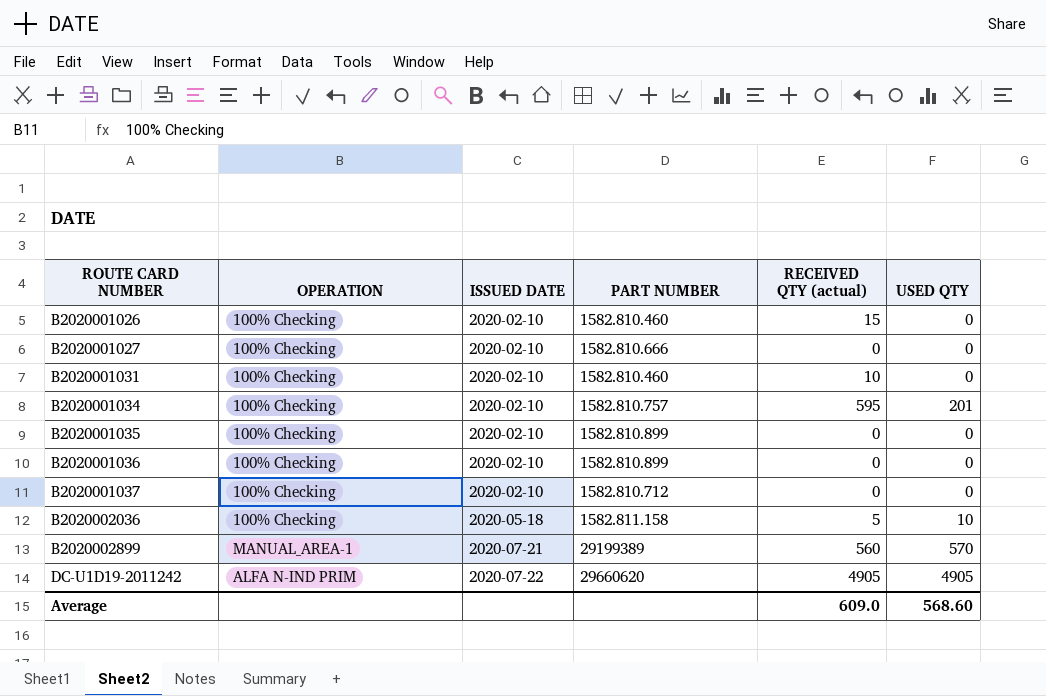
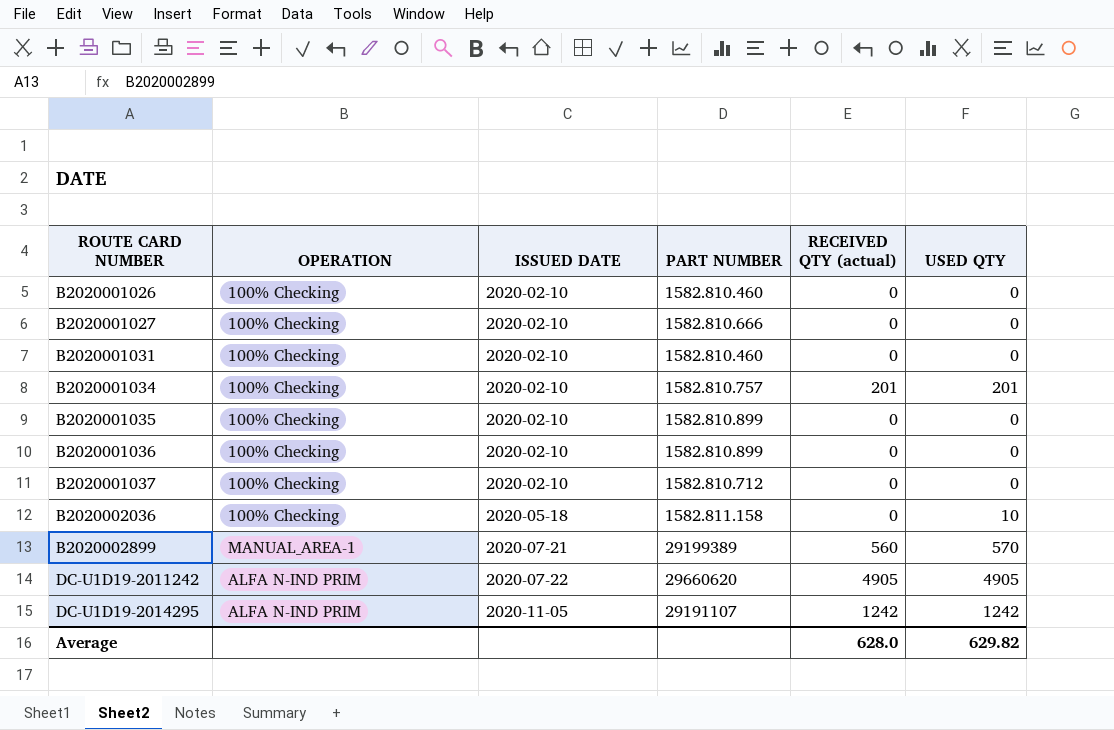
B2020001026 | RECEIVED QTY (actual): 15 -> 0
B2020001031 | RECEIVED QTY (actual): 10 -> 0
B2020001034 | RECEIVED QTY (actual): 595 -> 201
B2020002036 | RECEIVED QTY (actual): 5 -> 0
row DC-U1D19-2014295: none -> ALFA N-IND PRIM | 2020-11-05 | 29191107 | 1242 | 1242
Average | RECEIVED QTY (actual): 609.0 -> 628.0
Average | USED QTY: 568.60 -> 629.82

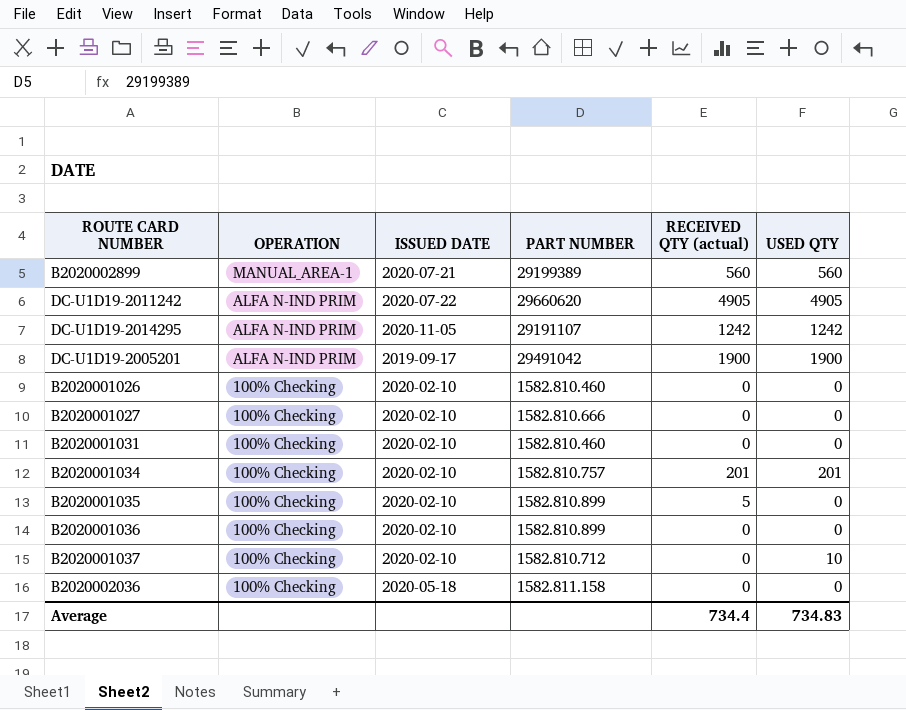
row order: ROUTE CARD NUMBER ascending -> OPERATION descending
B2020002899 | USED QTY: 570 -> 560
row DC-U1D19-2005201: none -> ALFA N-IND PRIM | 2019-09-17 | 29491042 | 1900 | 1900
B2020001035 | RECEIVED QTY (actual): 0 -> 5
B2020001037 | USED QTY: 0 -> 10
B2020002036 | USED QTY: 10 -> 0
Average | RECEIVED QTY (actual): 628.0 -> 734.4
Average | USED QTY: 629.82 -> 734.83

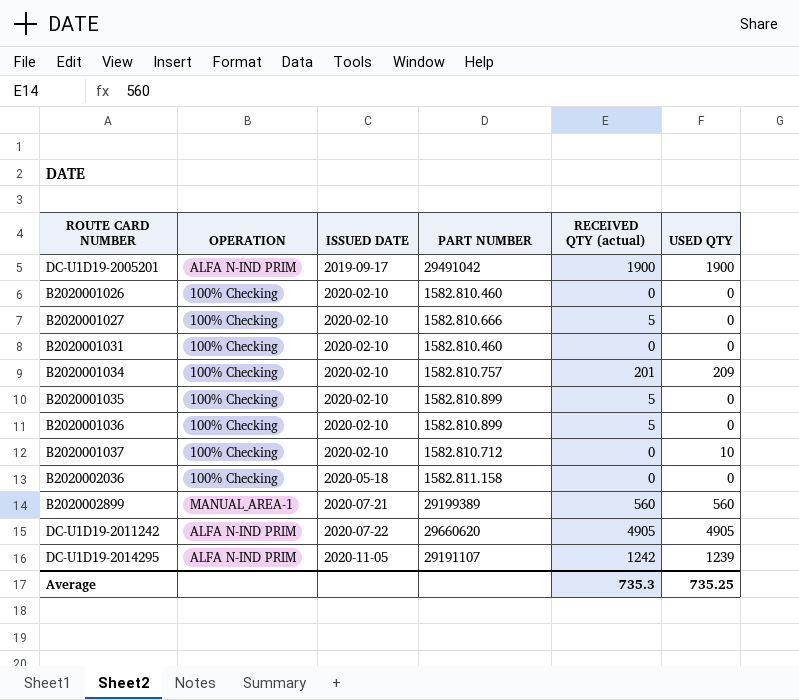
row order: OPERATION descending -> ISSUED DATE ascending
B2020001027 | RECEIVED QTY (actual): 0 -> 5
B2020001034 | USED QTY: 201 -> 209
B2020001036 | RECEIVED QTY (actual): 0 -> 5
DC-U1D19-2014295 | USED QTY: 1242 -> 1239
Average | RECEIVED QTY (actual): 734.4 -> 735.3
Average | USED QTY: 734.83 -> 735.25

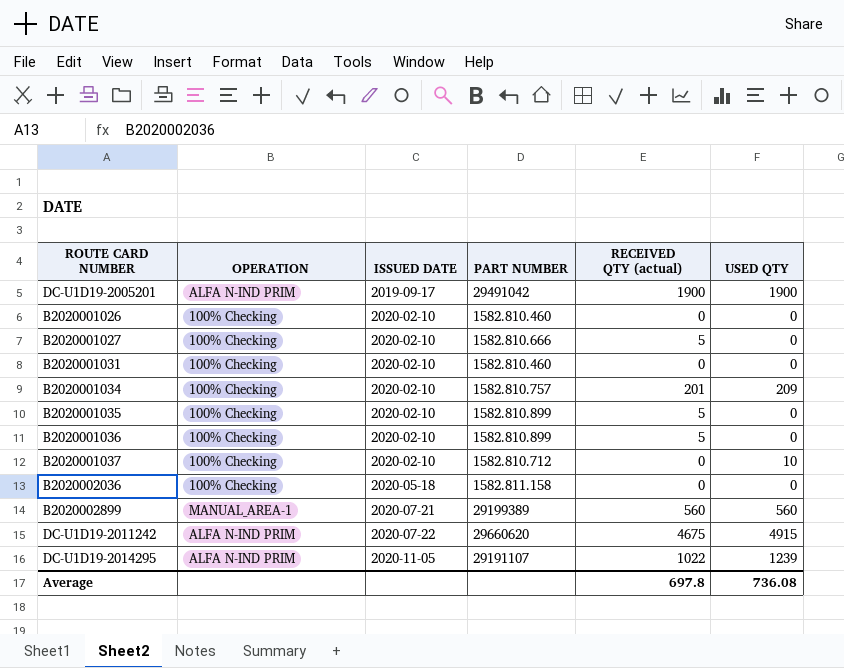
DC-U1D19-2011242 | RECEIVED QTY (actual): 4905 -> 4675
DC-U1D19-2011242 | USED QTY: 4905 -> 4915
DC-U1D19-2014295 | RECEIVED QTY (actual): 1242 -> 1022
Average | RECEIVED QTY (actual): 735.3 -> 697.8
Average | USED QTY: 735.25 -> 736.08

